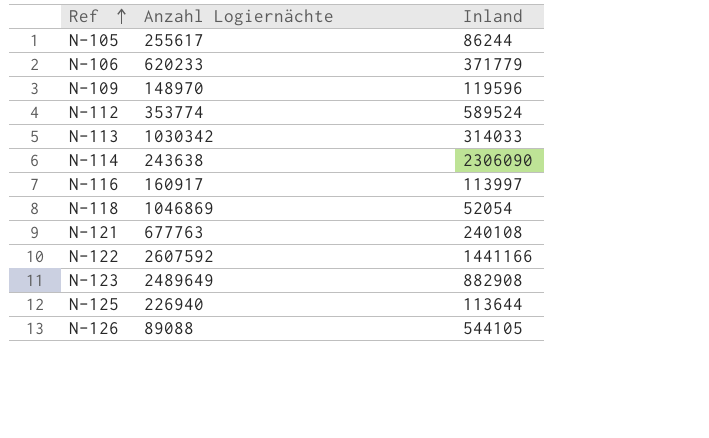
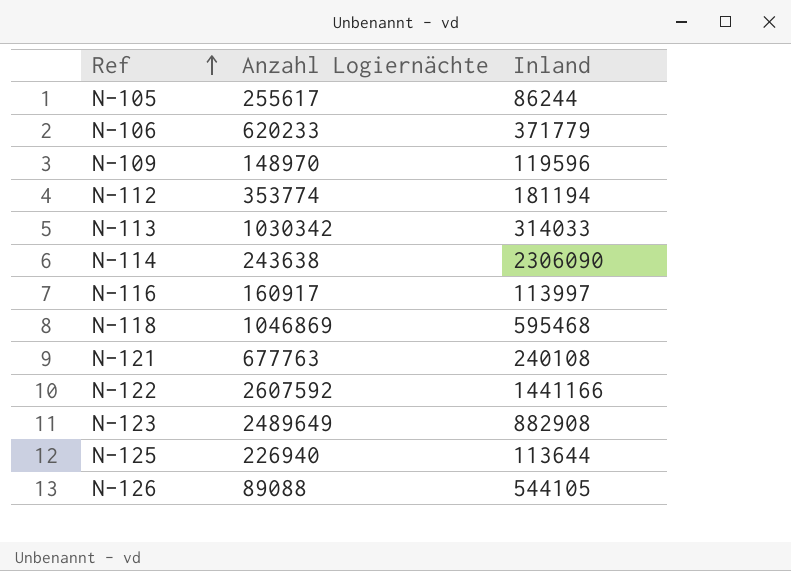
N-112 | Inland: 589524 -> 181194
N-118 | Inland: 52054 -> 595468

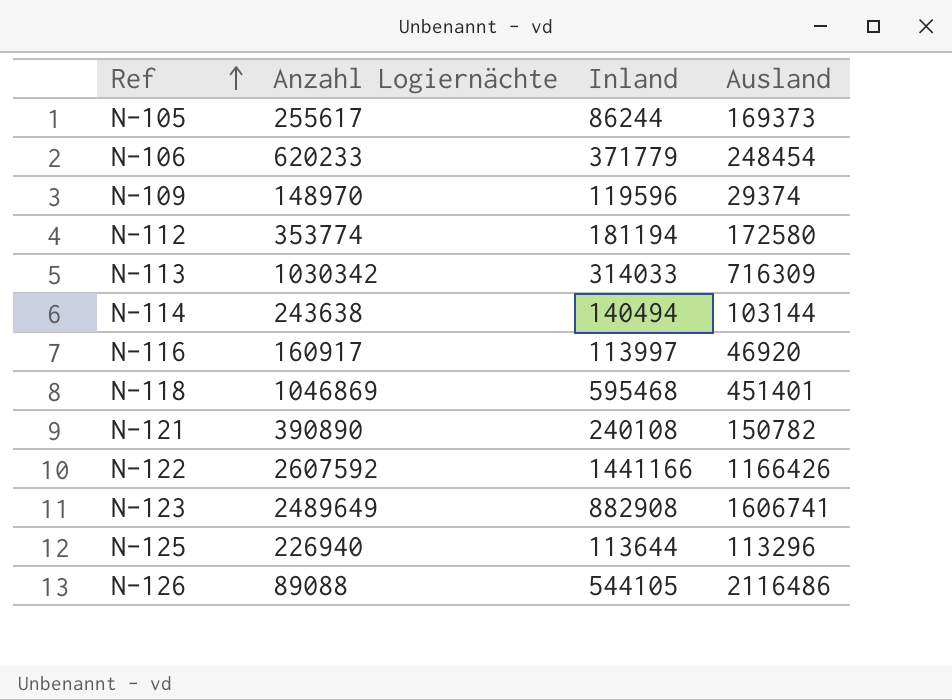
column Ausland | position: none -> 4
N-114 | Inland: 2306090 -> 140494
N-121 | Anzahl Logiernächte: 677763 -> 390890

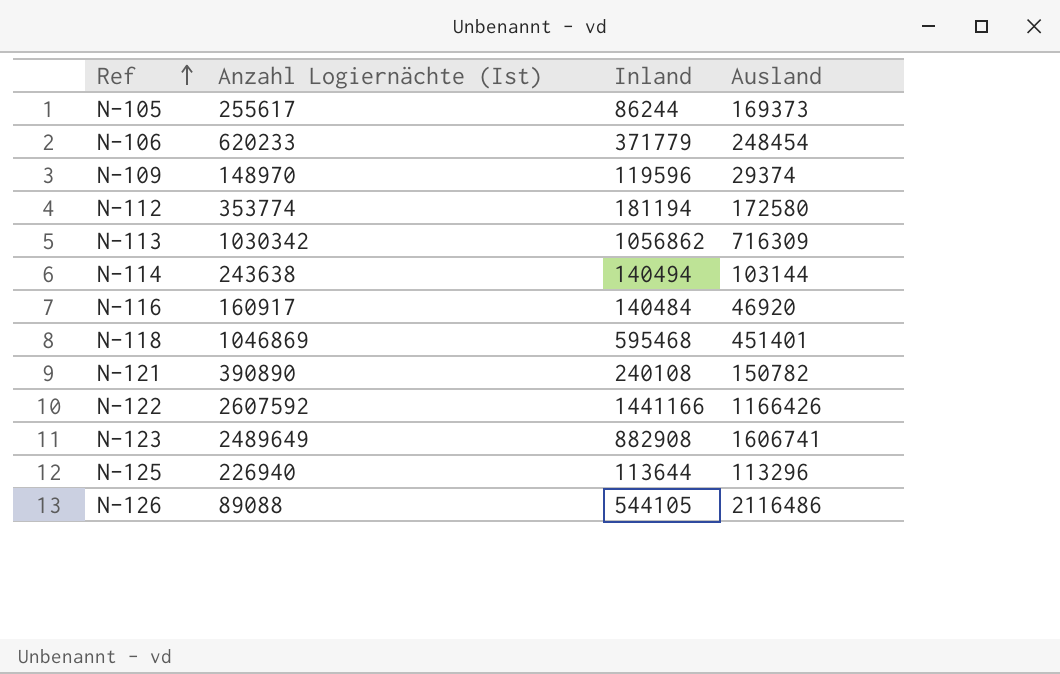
column name: Anzahl Logiernächte -> Anzahl Logiernächte (Ist)
N-113 | Inland: 314033 -> 1056862
N-116 | Inland: 113997 -> 140484

